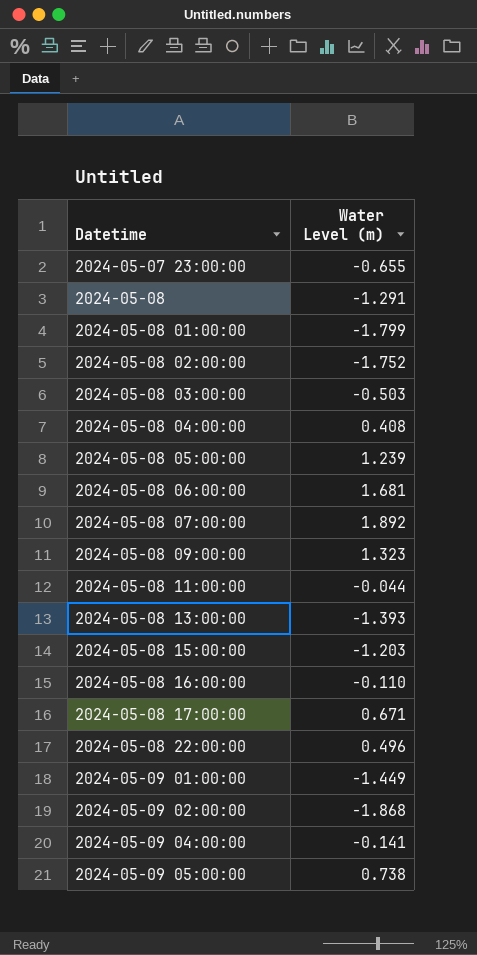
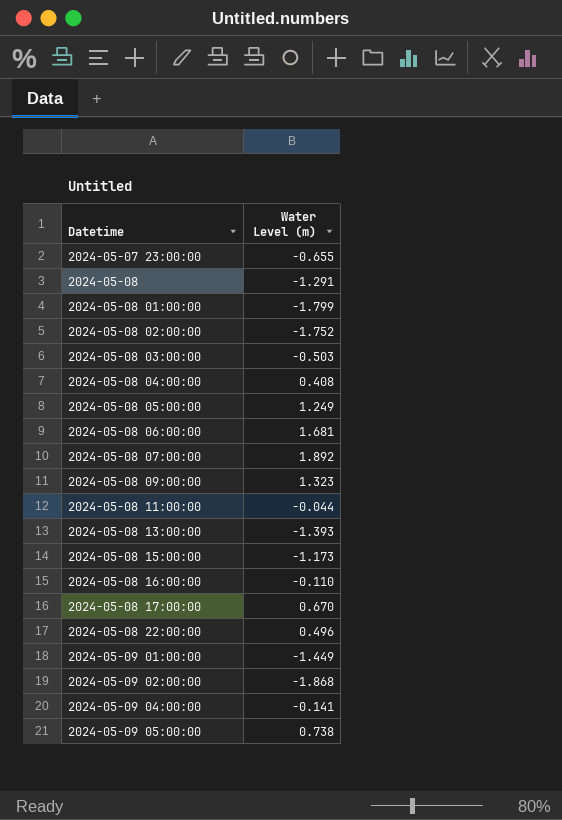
2024-05-08 05:00:00 | Water Level (m): 1.239 -> 1.249
2024-05-08 15:00:00 | Water Level (m): -1.203 -> -1.173
2024-05-08 17:00:00 | Water Level (m): 0.671 -> 0.670

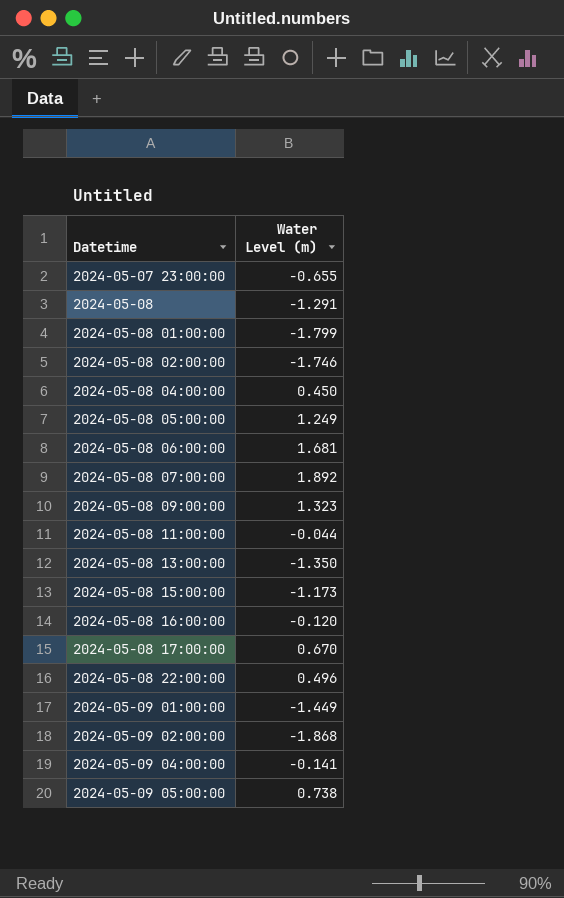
row 2024-05-08 03:00:00: -0.503 -> none
2024-05-08 02:00:00 | Water Level (m): -1.752 -> -1.746
2024-05-08 04:00:00 | Water Level (m): 0.408 -> 0.450
2024-05-08 13:00:00 | Water Level (m): -1.393 -> -1.350
2024-05-08 16:00:00 | Water Level (m): -0.110 -> -0.120

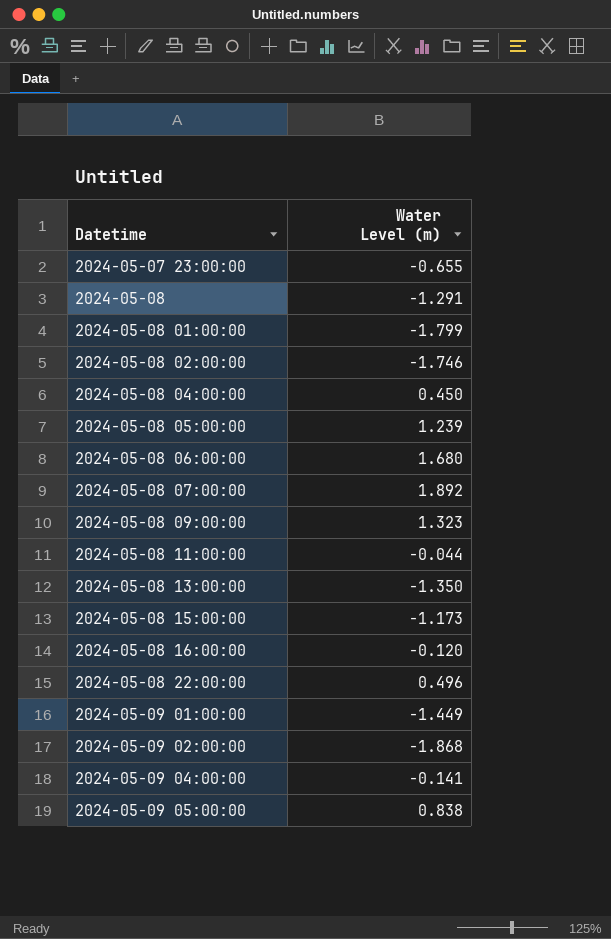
row 2024-05-08 17:00:00: 0.670 -> none
2024-05-08 05:00:00 | Water Level (m): 1.249 -> 1.239
2024-05-08 06:00:00 | Water Level (m): 1.681 -> 1.680
2024-05-09 05:00:00 | Water Level (m): 0.738 -> 0.838

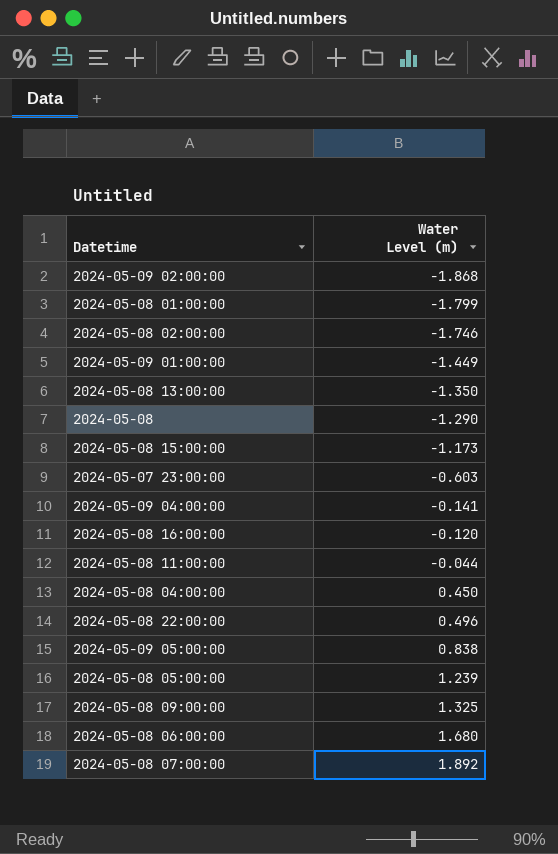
row order: Datetime ascending -> Water Level (m) ascending
2024-05-08 | Water Level (m): -1.291 -> -1.290
2024-05-07 23:00:00 | Water Level (m): -0.655 -> -0.603
2024-05-08 09:00:00 | Water Level (m): 1.323 -> 1.325

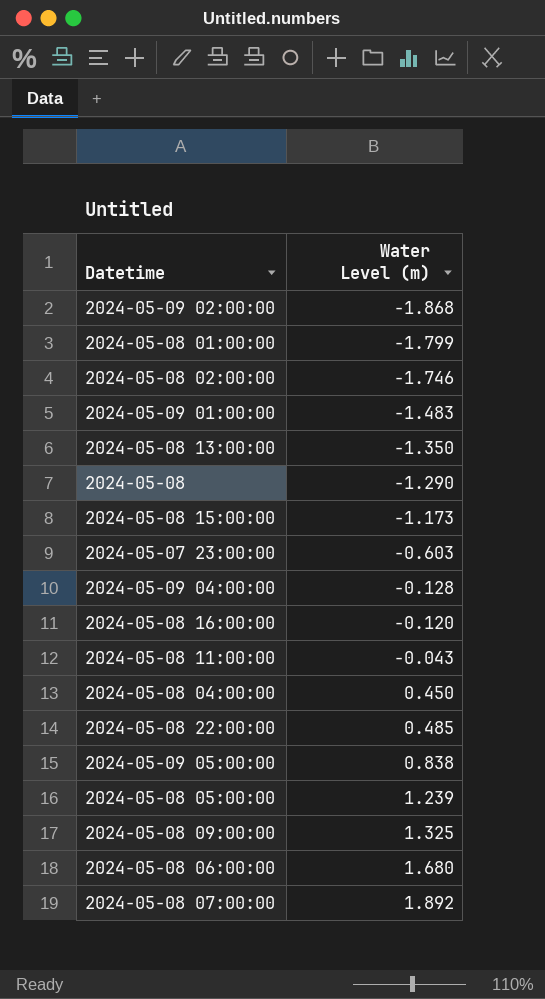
2024-05-09 01:00:00 | Water Level (m): -1.449 -> -1.483
2024-05-09 04:00:00 | Water Level (m): -0.141 -> -0.128
2024-05-08 11:00:00 | Water Level (m): -0.044 -> -0.043
2024-05-08 22:00:00 | Water Level (m): 0.496 -> 0.485

